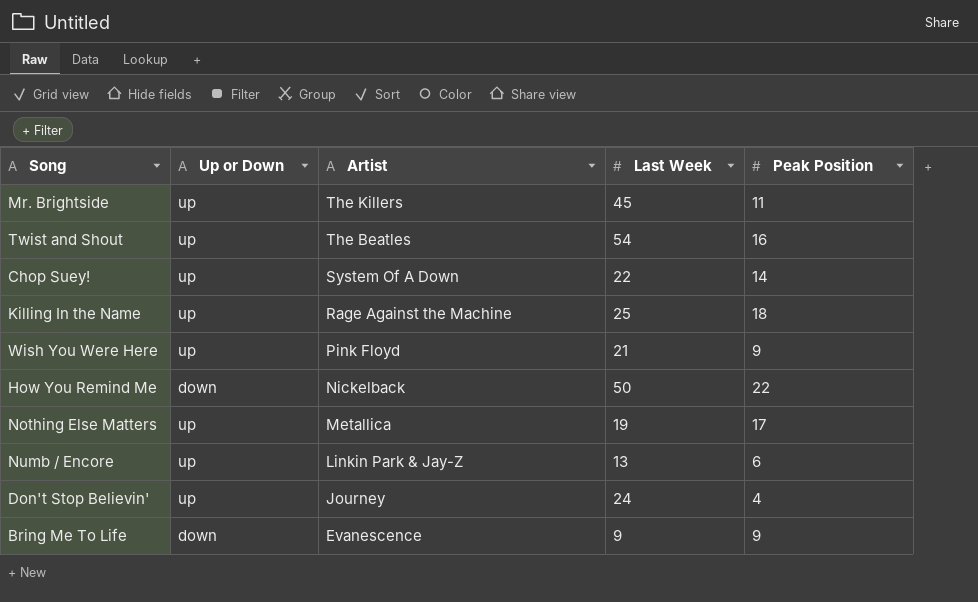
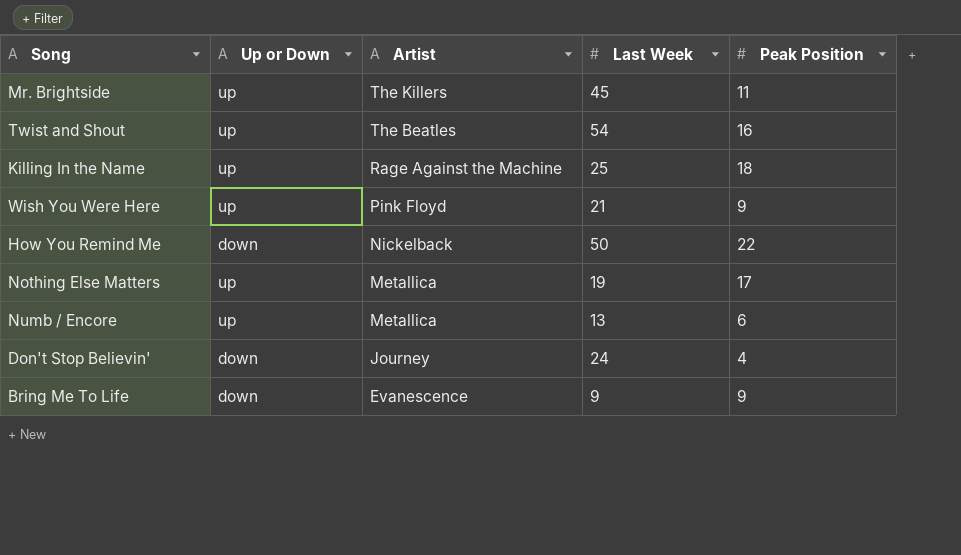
row Chop Suey!: up | System Of A Down | 22 | 14 -> none
Numb / Encore | Artist: Linkin Park & Jay-Z -> Metallica
Don't Stop Believin' | Up or Down: up -> down

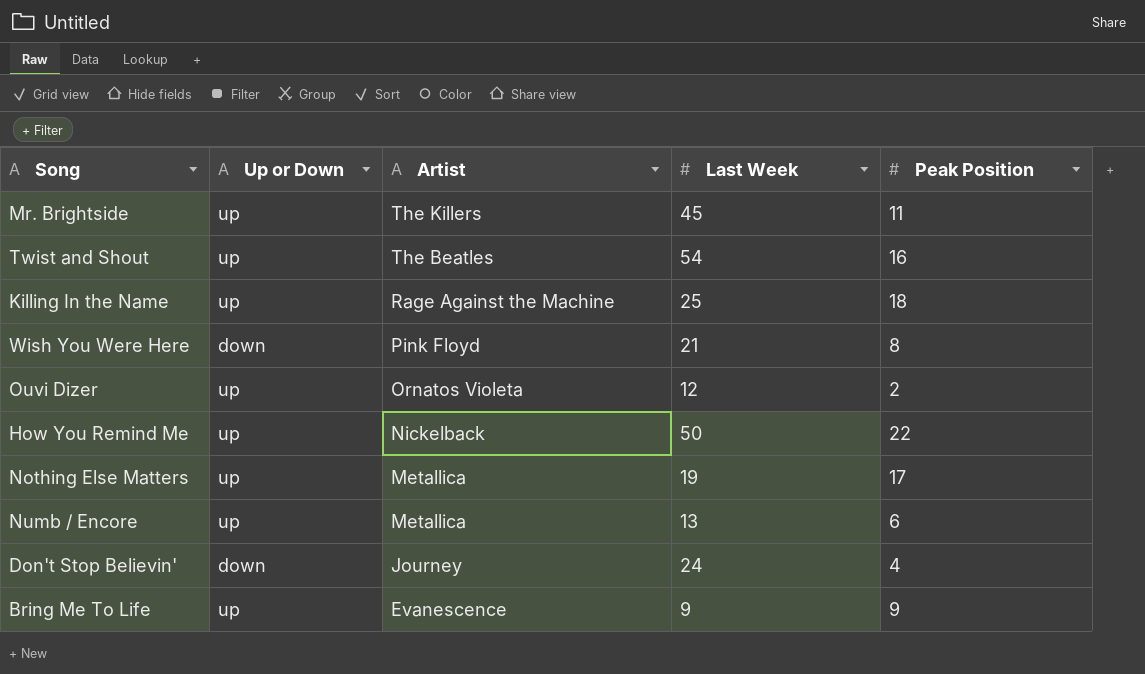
Wish You Were Here | Up or Down: up -> down
Wish You Were Here | Peak Position: 9 -> 8
row Ouvi Dizer: none -> up | Ornatos Violeta | 12 | 2
How You Remind Me | Up or Down: down -> up
Bring Me To Life | Up or Down: down -> up

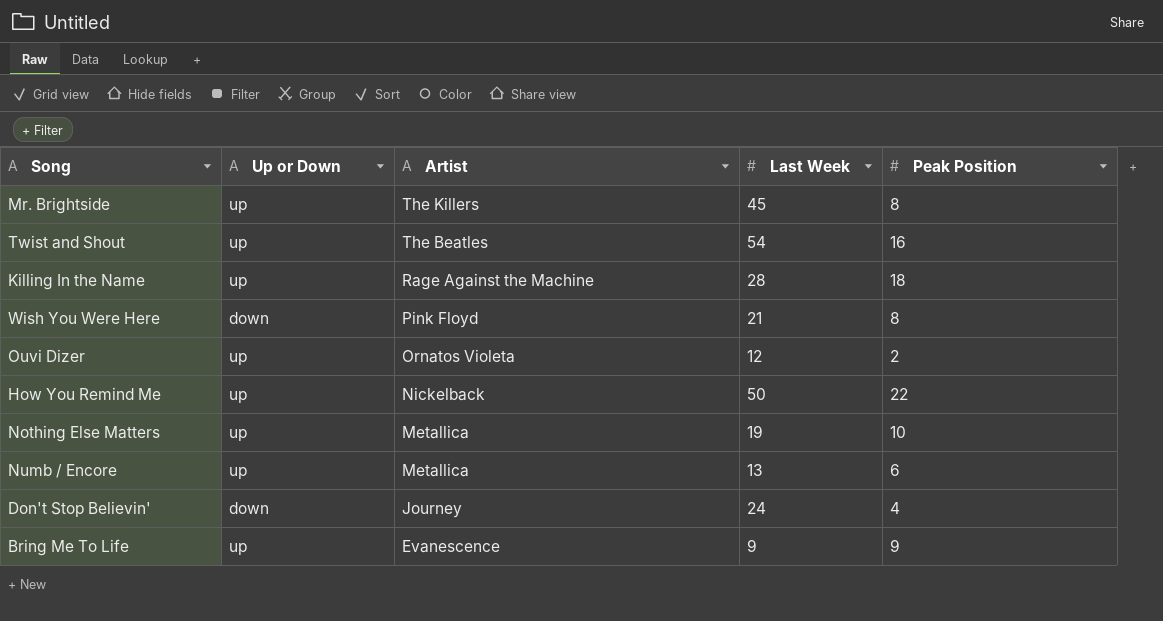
Mr. Brightside | Peak Position: 11 -> 8
Killing In the Name | Last Week: 25 -> 28
Nothing Else Matters | Peak Position: 17 -> 10

